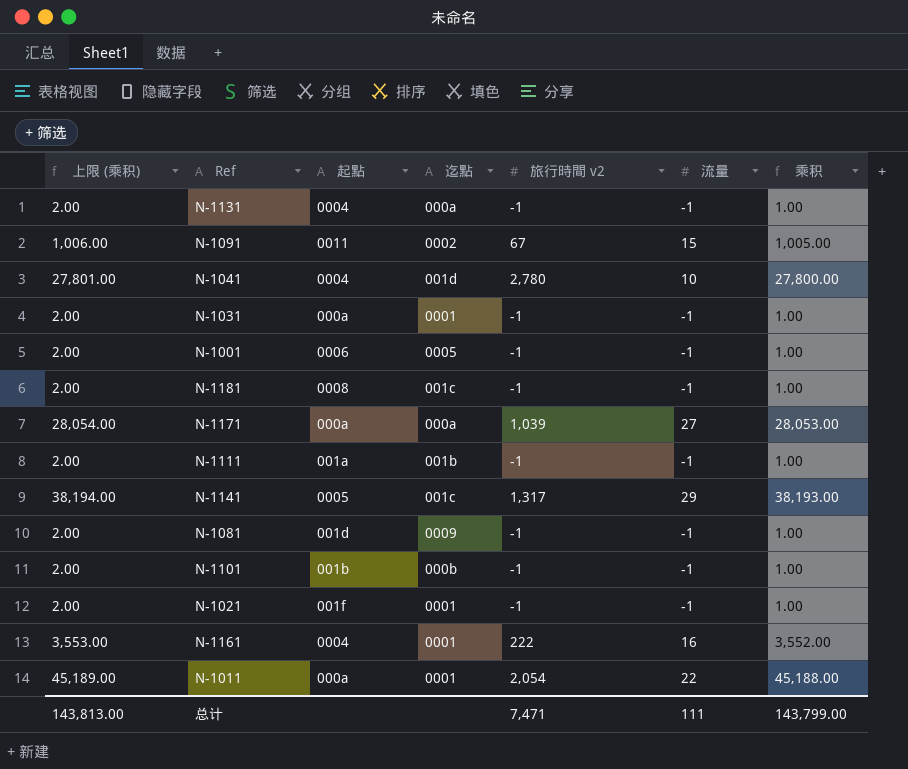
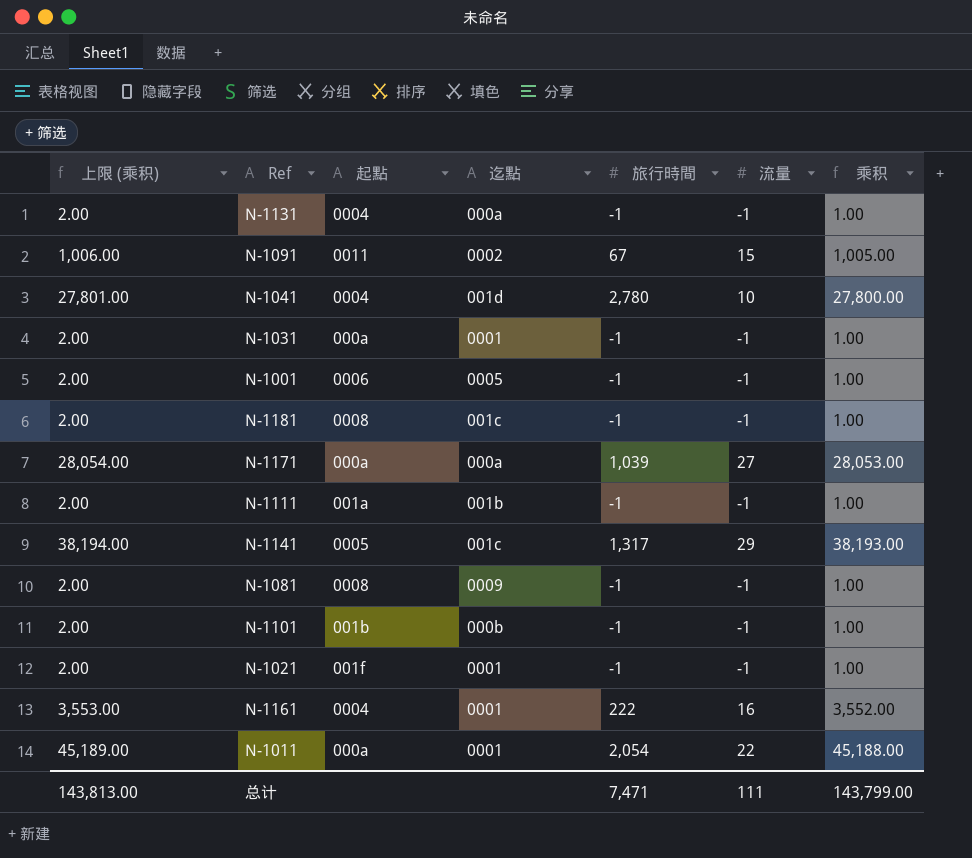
column name: 旅行時間 v2 -> 旅行時間
N-1081 | 起點: 001d -> 0008

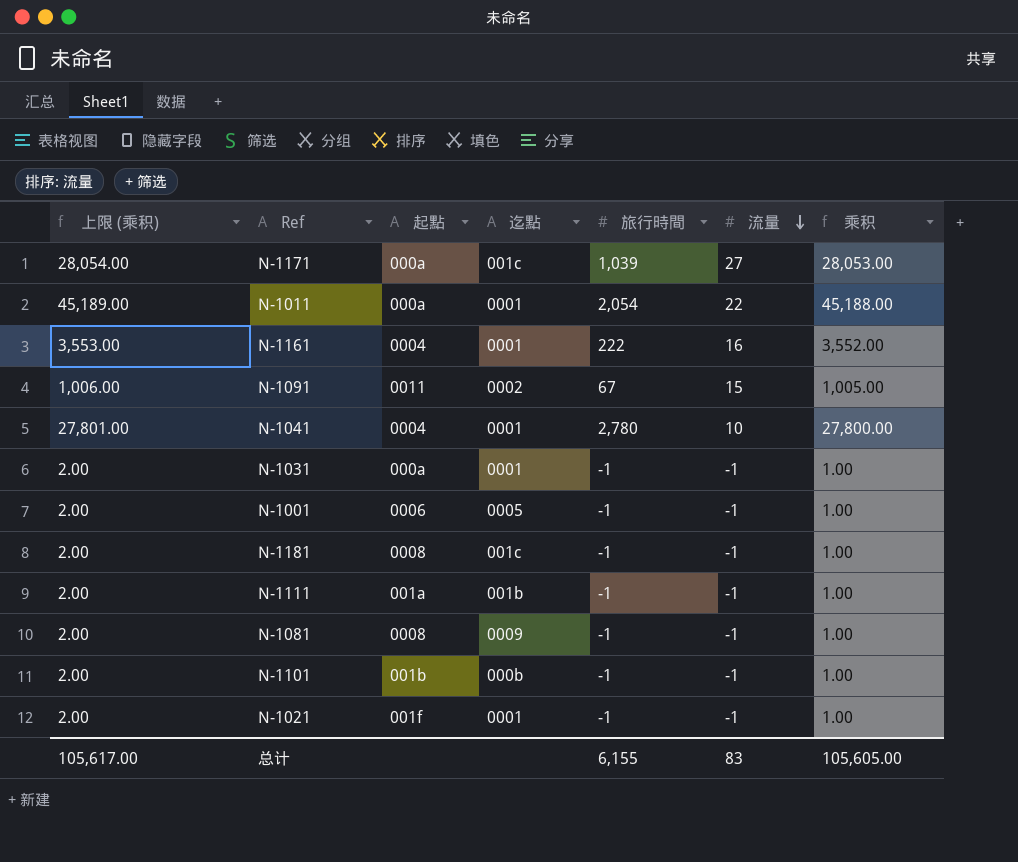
row order: none -> 流量 descending
row N-1131: 2.00 | 0004 | 000a | -1 | -1 | 1.00 -> none
row N-1141: 38,194.00 | 0005 | 001c | 1,317 | 29 | 38,193.00 -> none
N-1171 | 迄點: 000a -> 001c
N-1041 | 迄點: 001d -> 0001
总计 | 上限 (乘积): 143,813.00 -> 105,617.00
总计 | 旅行時間: 7,471 -> 6,155
总计 | 流量: 111 -> 83
总计 | 乘积: 143,799.00 -> 105,605.00

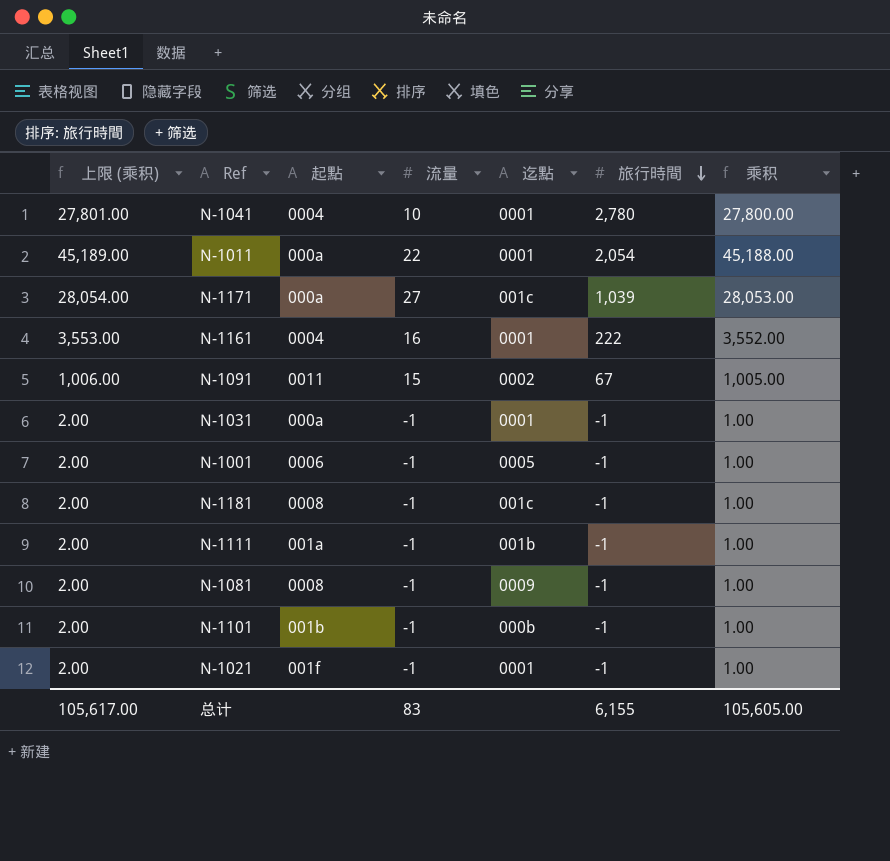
row order: 流量 descending -> 旅行時間 descending
column 流量 | position: 6 -> 4

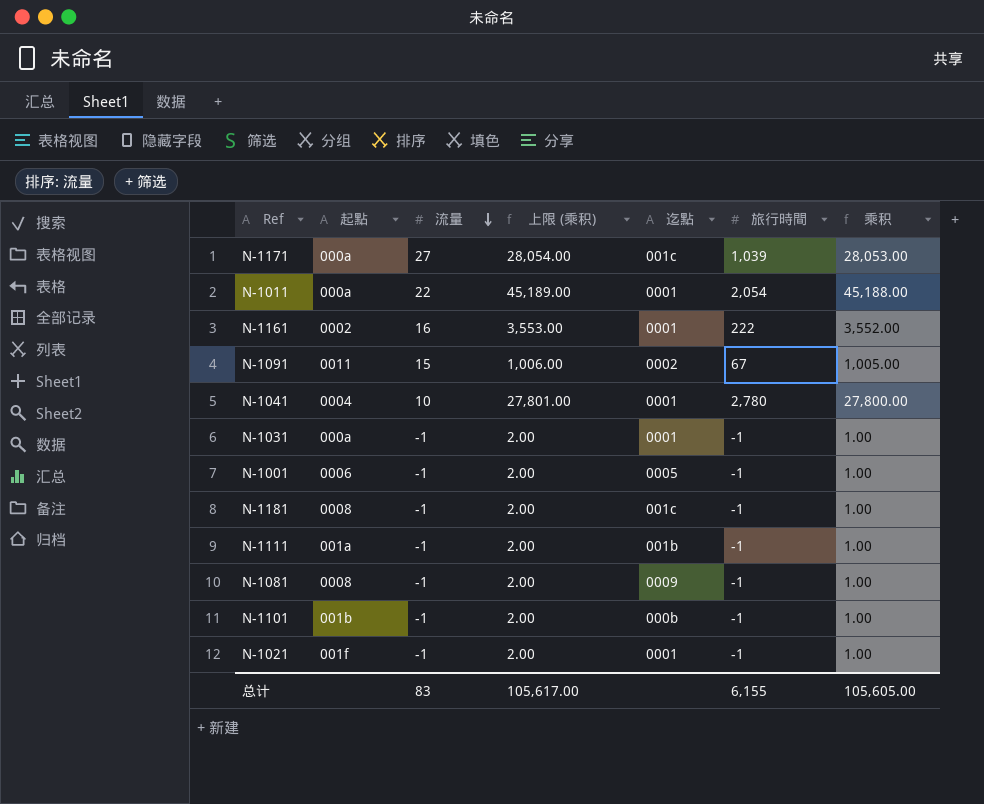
row order: 旅行時間 descending -> 流量 descending
column 上限 (乘积) | position: 1 -> 4
N-1161 | 起點: 0004 -> 0002

